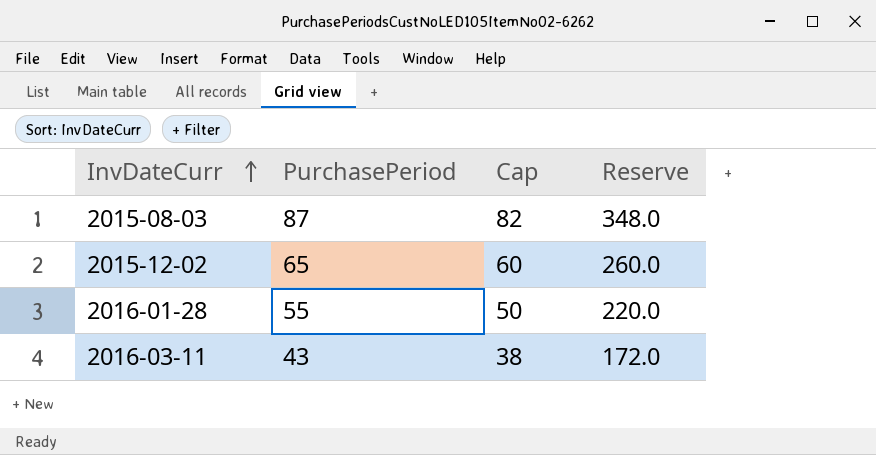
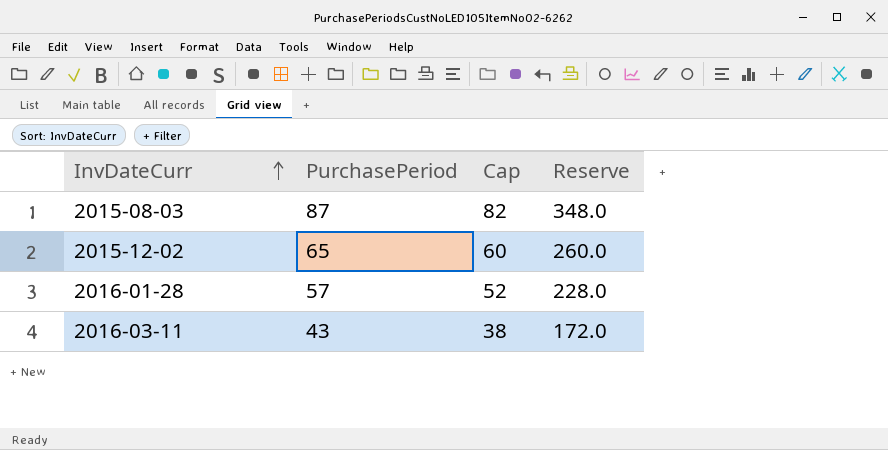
2016-01-28 | PurchasePeriod: 55 -> 57
2016-01-28 | Cap: 50 -> 52
2016-01-28 | Reserve: 220.0 -> 228.0

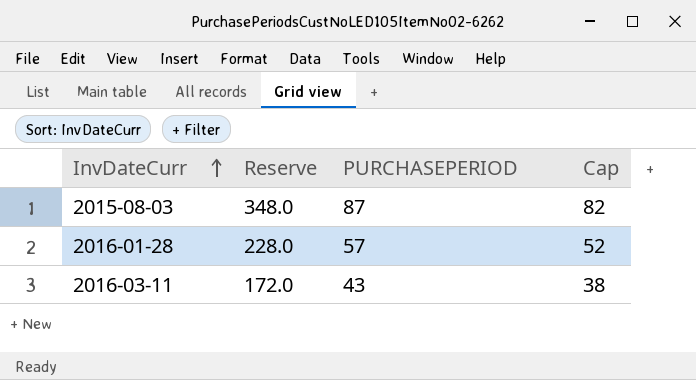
column Reserve | position: 4 -> 2
column name: PurchasePeriod -> PURCHASEPERIOD
row 2015-12-02: 65 | 60 | 260.0 -> none

